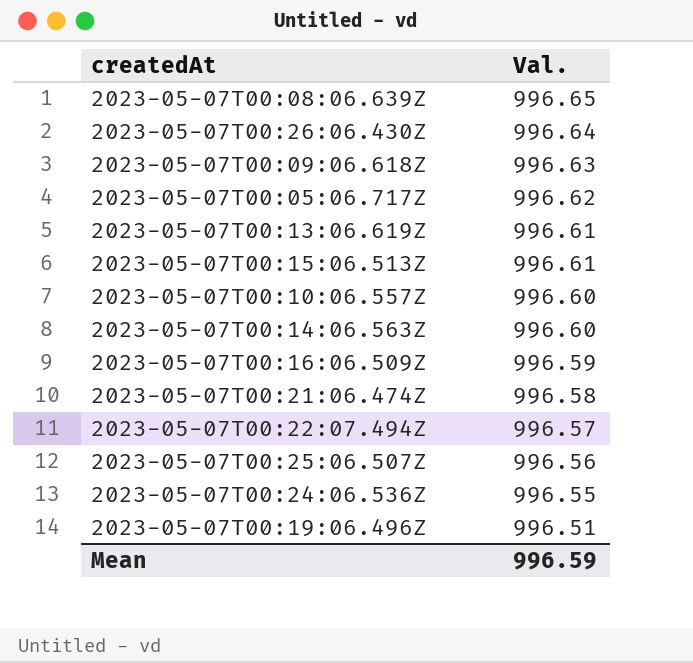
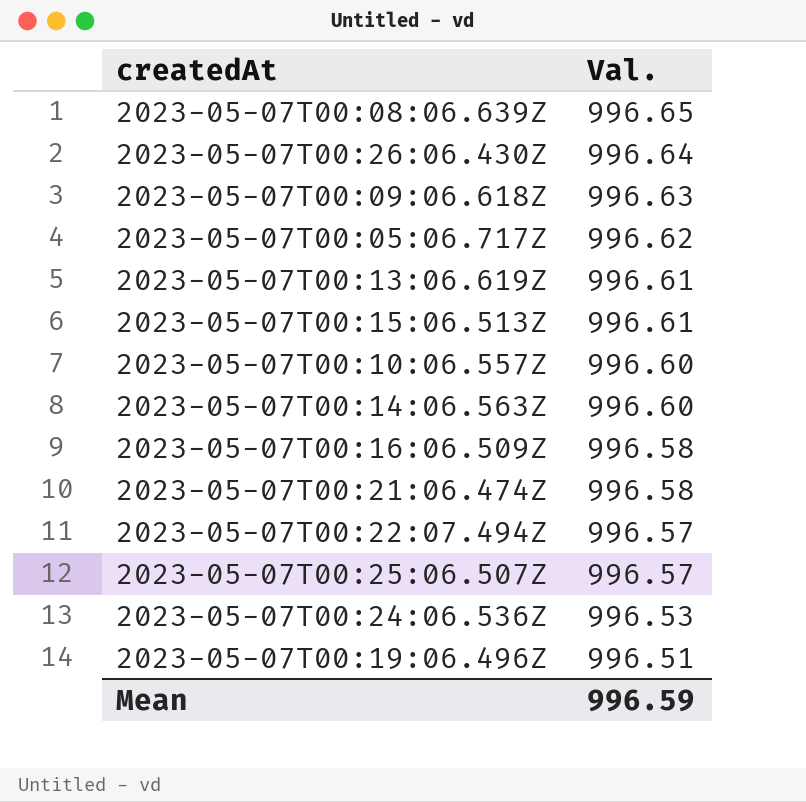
2023-05-07T00:16:06.509Z | Val.: 996.59 -> 996.58
2023-05-07T00:25:06.507Z | Val.: 996.56 -> 996.57
2023-05-07T00:24:06.536Z | Val.: 996.55 -> 996.53

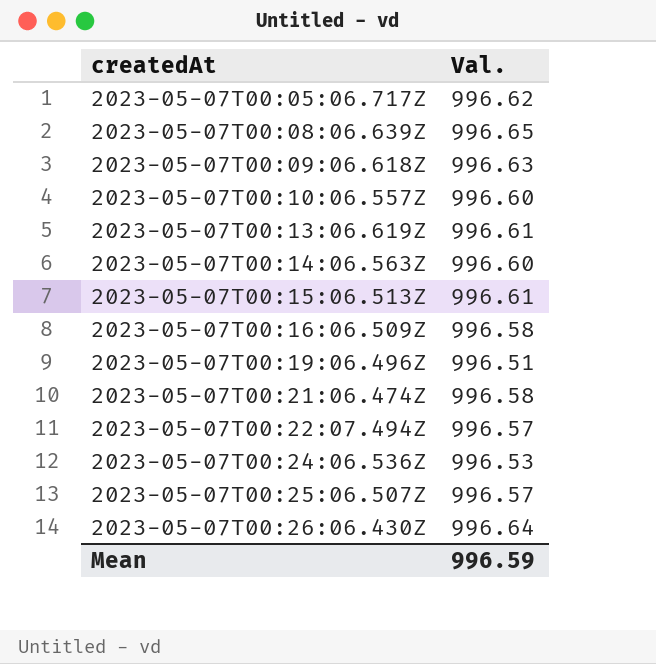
row order: Val. descending -> createdAt ascending

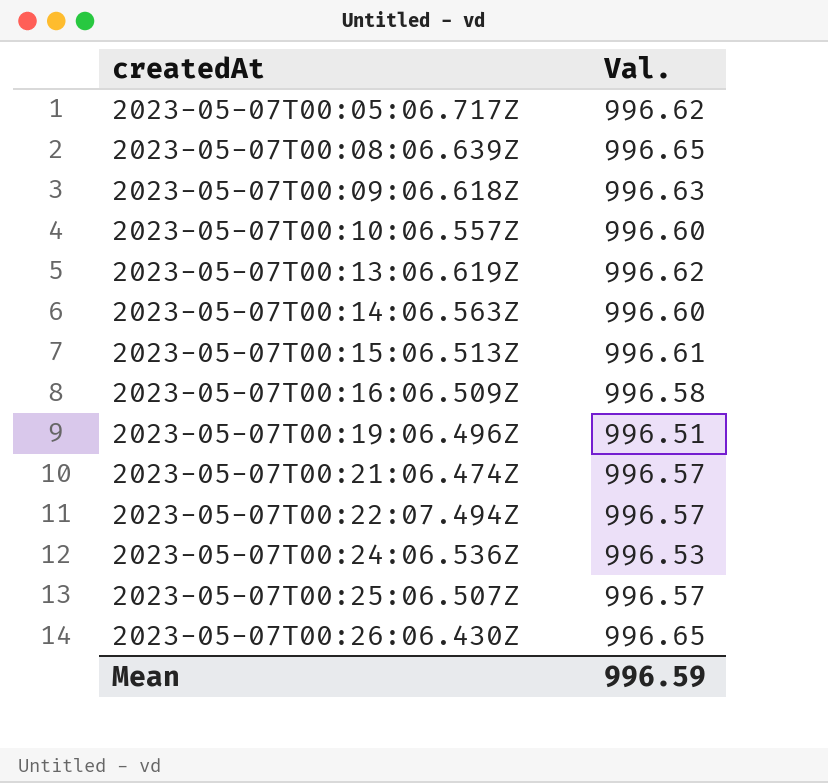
2023-05-07T00:13:06.619Z | Val.: 996.61 -> 996.62
2023-05-07T00:21:06.474Z | Val.: 996.58 -> 996.57
2023-05-07T00:26:06.430Z | Val.: 996.64 -> 996.65

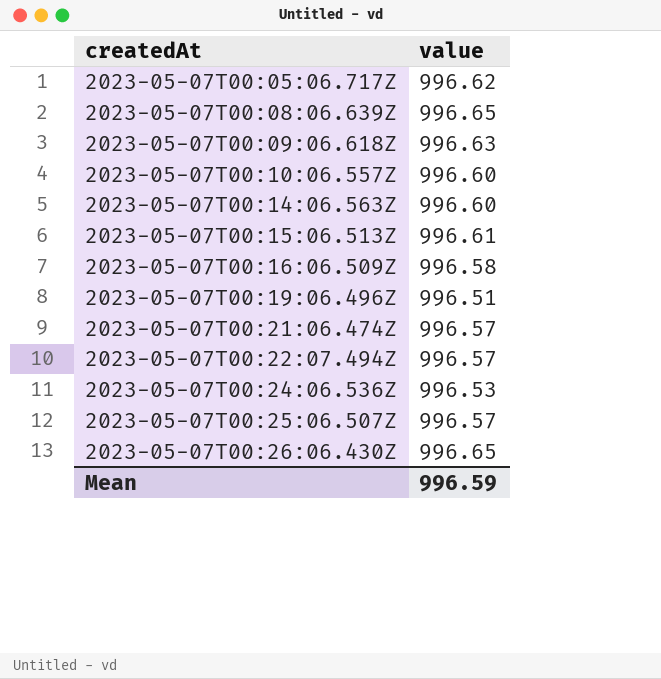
column name: Val. -> value
row 2023-05-07T00:13:06.619Z: 996.62 -> none

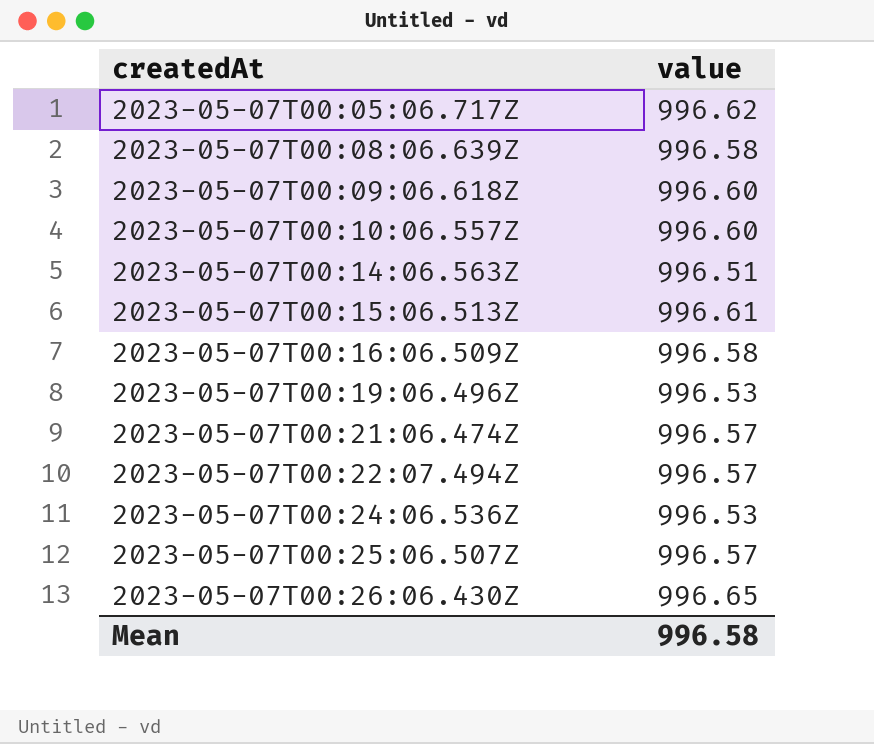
2023-05-07T00:08:06.639Z | value: 996.65 -> 996.58
2023-05-07T00:09:06.618Z | value: 996.63 -> 996.60
2023-05-07T00:14:06.563Z | value: 996.60 -> 996.51
2023-05-07T00:19:06.496Z | value: 996.51 -> 996.53
Mean | value: 996.59 -> 996.58

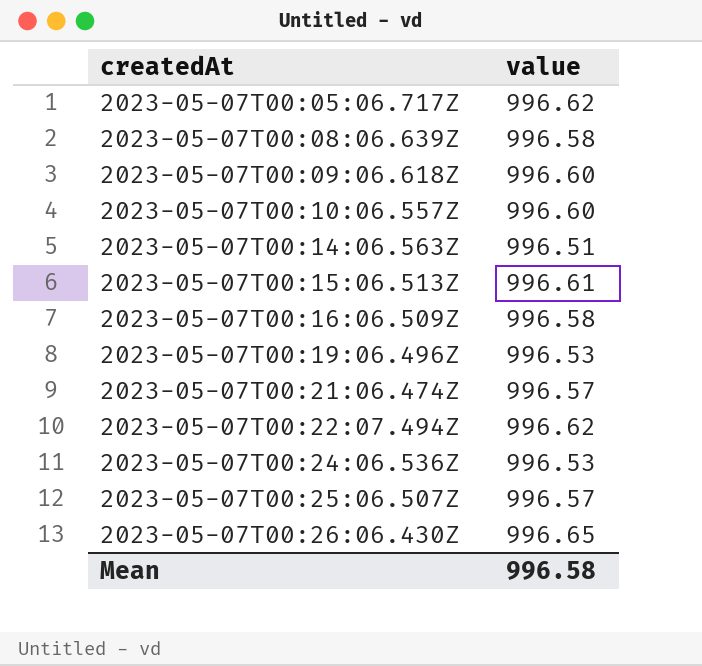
2023-05-07T00:22:07.494Z | value: 996.57 -> 996.62

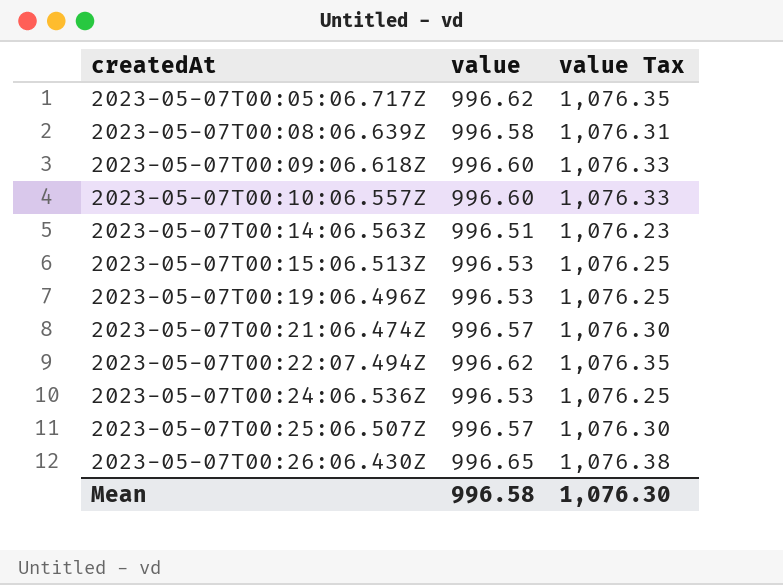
column value Tax | formula: none -> [value] * 1.08
row 2023-05-07T00:16:06.509Z: 996.58 -> none
2023-05-07T00:15:06.513Z | value: 996.61 -> 996.53

